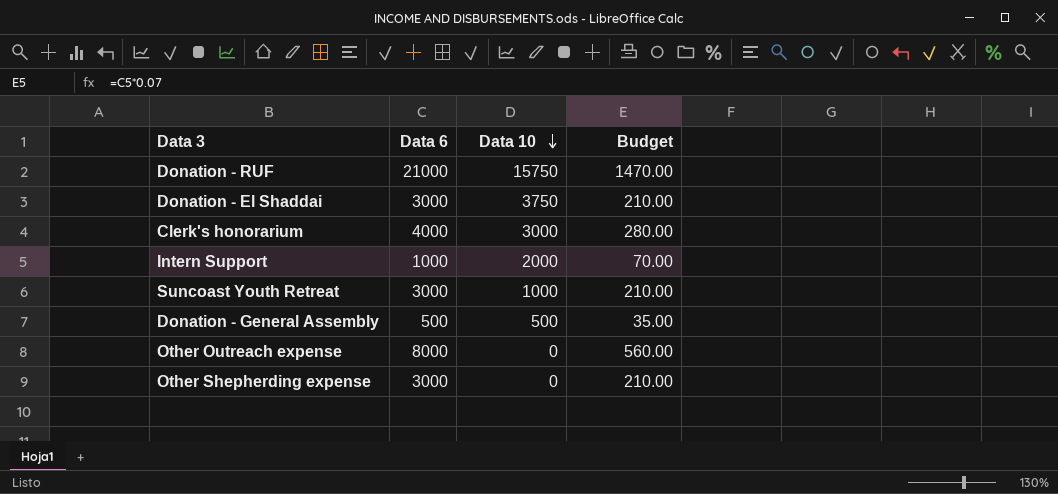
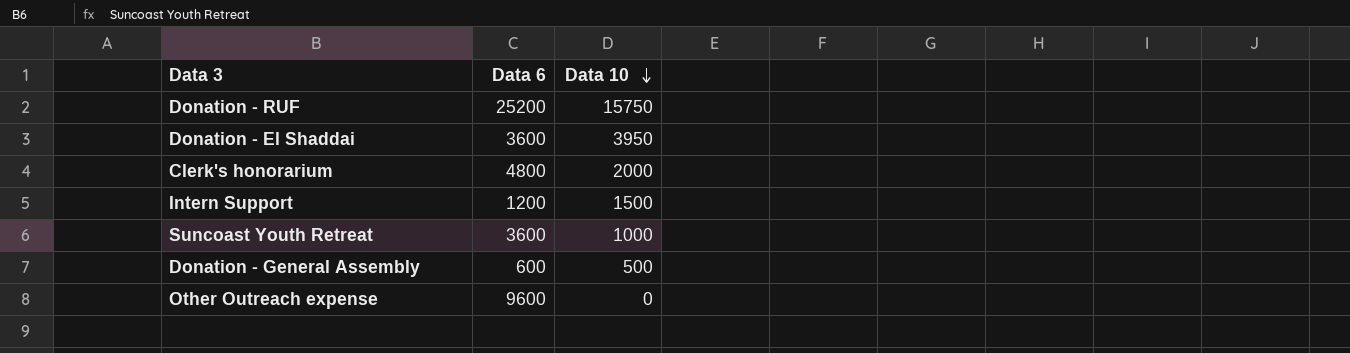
column Budget | formula: [Data 6] * 0.07 -> none
row Other Shepherding expense: 3000 | 0 | 210.00 -> none
Donation - RUF | Data 6: 21000 -> 25200
Donation - El Shaddai | Data 6: 3000 -> 3600
Donation - El Shaddai | Data 10: 3750 -> 3950
Clerk's honorarium | Data 6: 4000 -> 4800
Clerk's honorarium | Data 10: 3000 -> 2000
Intern Support | Data 6: 1000 -> 1200
Intern Support | Data 10: 2000 -> 1500
Suncoast Youth Retreat | Data 6: 3000 -> 3600
Donation - General Assembly | Data 6: 500 -> 600
Other Outreach expense | Data 6: 8000 -> 9600

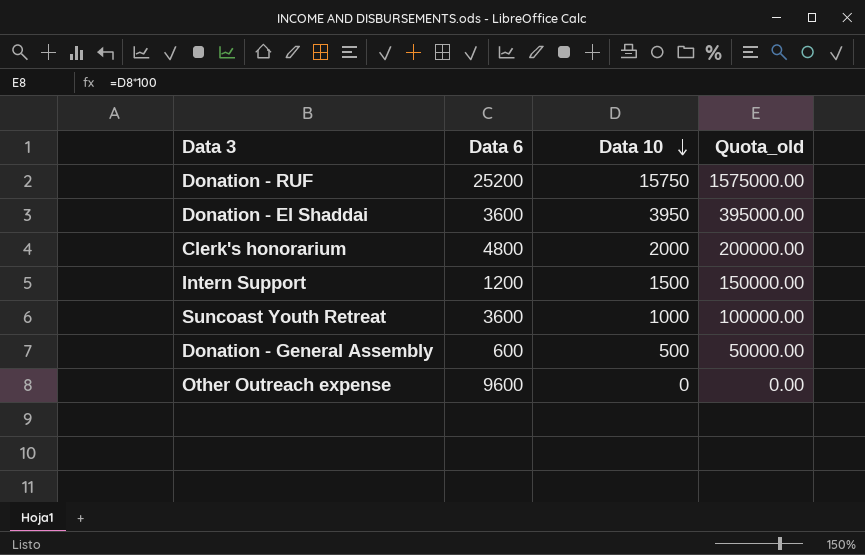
column Quota_old | formula: none -> [Data 10] * 100

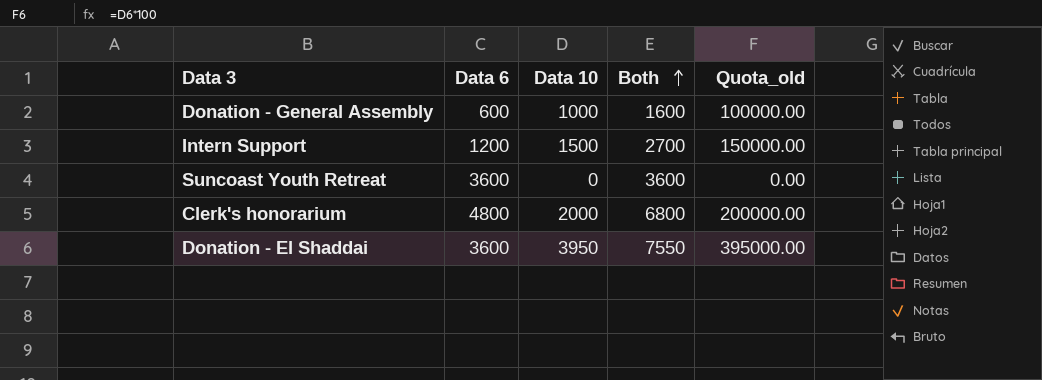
row order: Data 10 descending -> Both ascending
column Both | formula: none -> [Data 6] + [Data 10]
row Donation - RUF: 25200 | 15750 | 1575000.00 -> none
row Other Outreach expense: 9600 | 0 | 0.00 -> none
Donation - General Assembly | Data 10: 500 -> 1000
Donation - General Assembly | Quota_old: 50000.00 -> 100000.00
Suncoast Youth Retreat | Data 10: 1000 -> 0
Suncoast Youth Retreat | Quota_old: 100000.00 -> 0.00

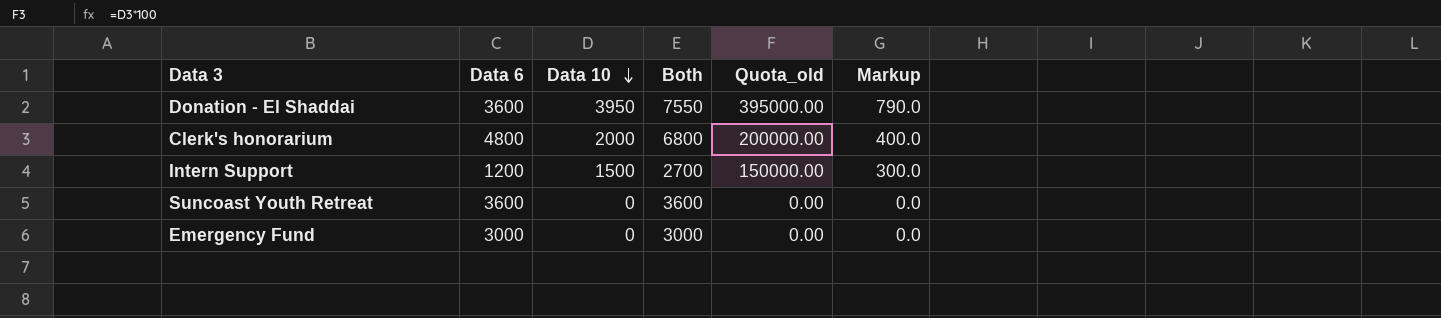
row order: Both ascending -> Data 10 descending
column Markup | formula: none -> [Data 10] * 0.2
row Donation - General Assembly: 600 | 1000 | 1600 | 100000.00 -> none
row Emergency Fund: none -> 3000 | 0 | 3000 | 0.00 | 0.0

